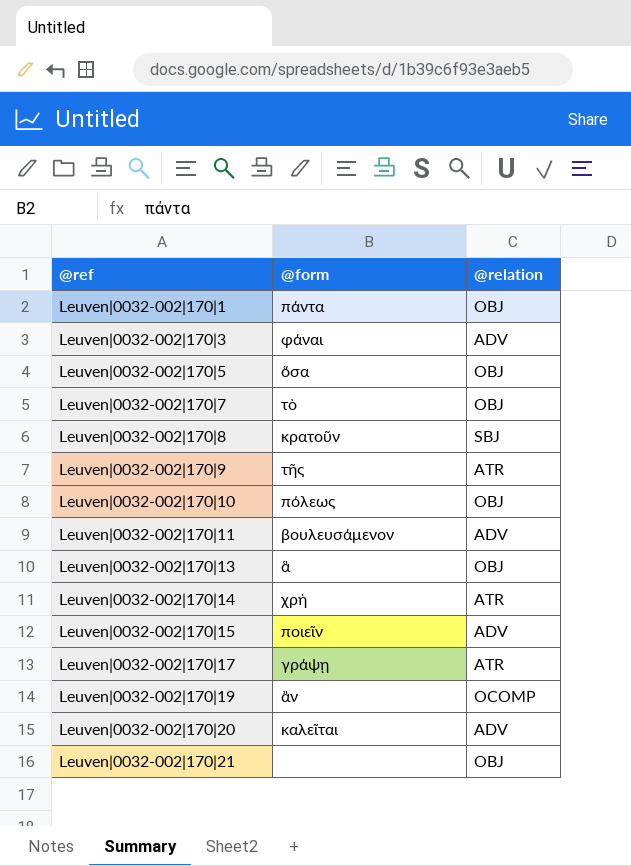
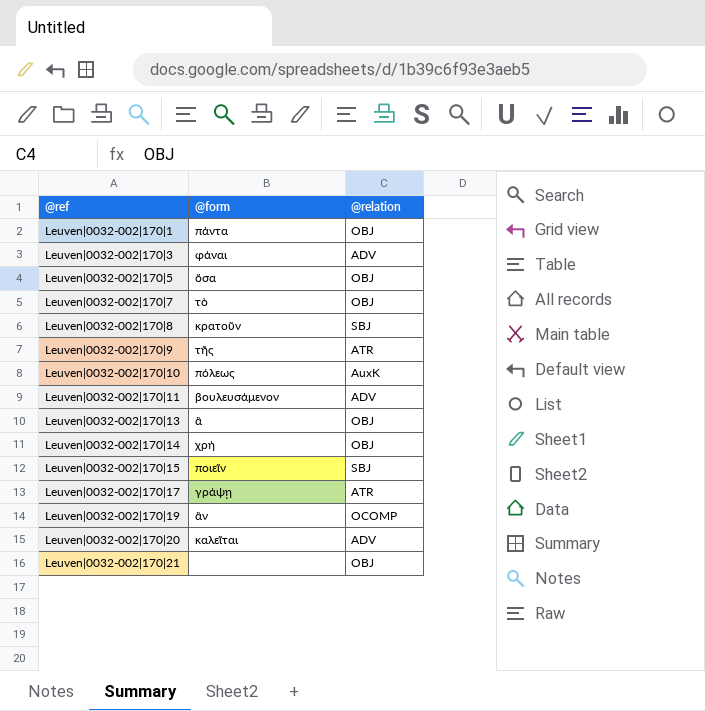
Leuven|0032-002|170|10 | @relation: OBJ -> AuxK
Leuven|0032-002|170|14 | @relation: ATR -> OBJ
Leuven|0032-002|170|15 | @relation: ADV -> SBJ

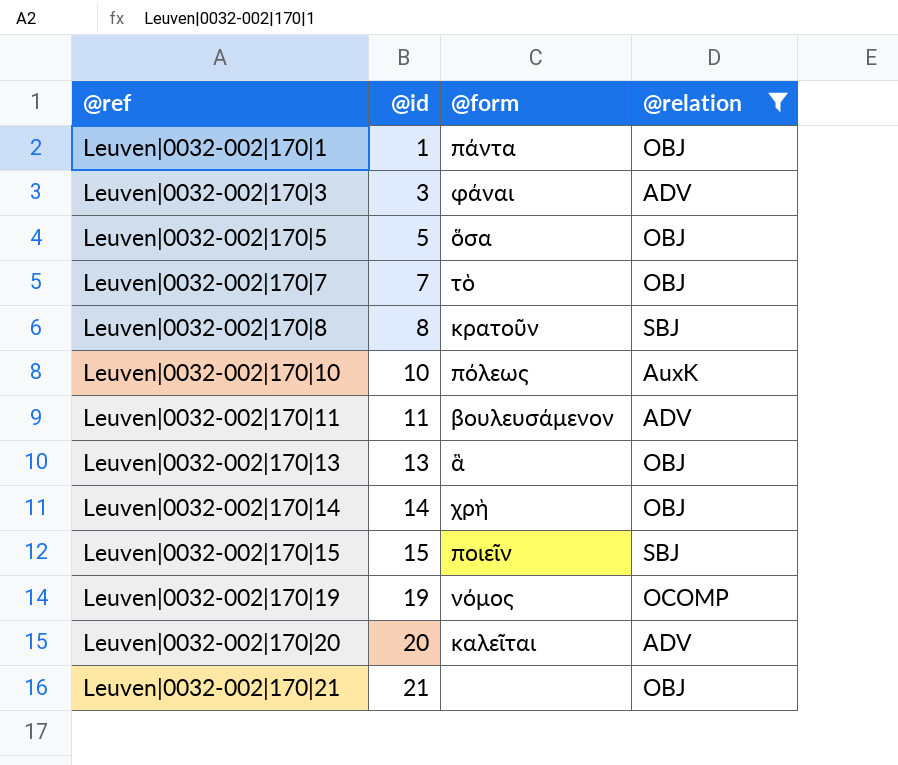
filter: none -> @relation != ATR
column @id | position: none -> 2
Leuven|0032-002|170|19 | @form: ἂν -> νόμος

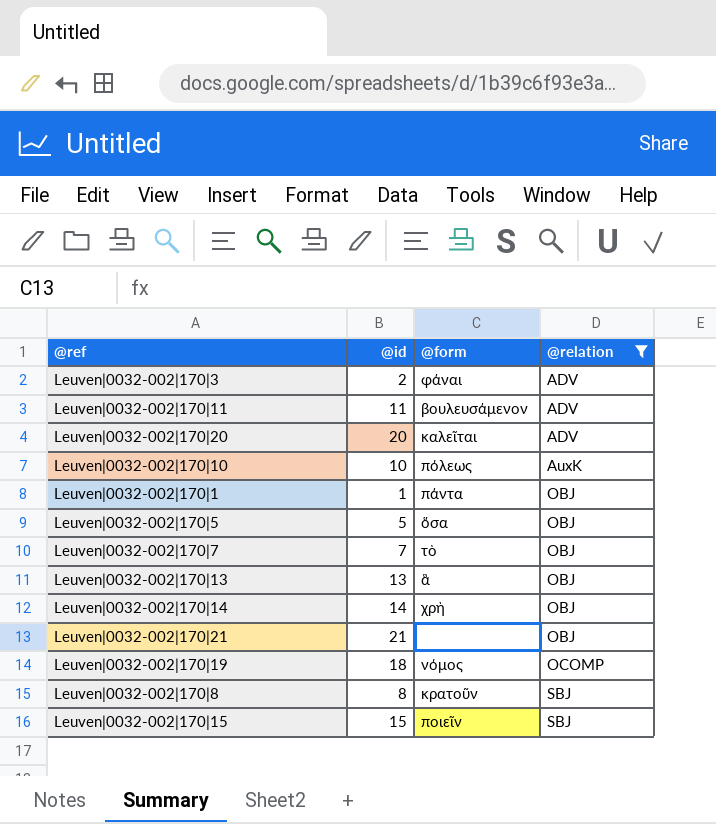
row order: @ref ascending -> @relation ascending
Leuven|0032-002|170|3 | @id: 3 -> 2
Leuven|0032-002|170|19 | @id: 19 -> 18

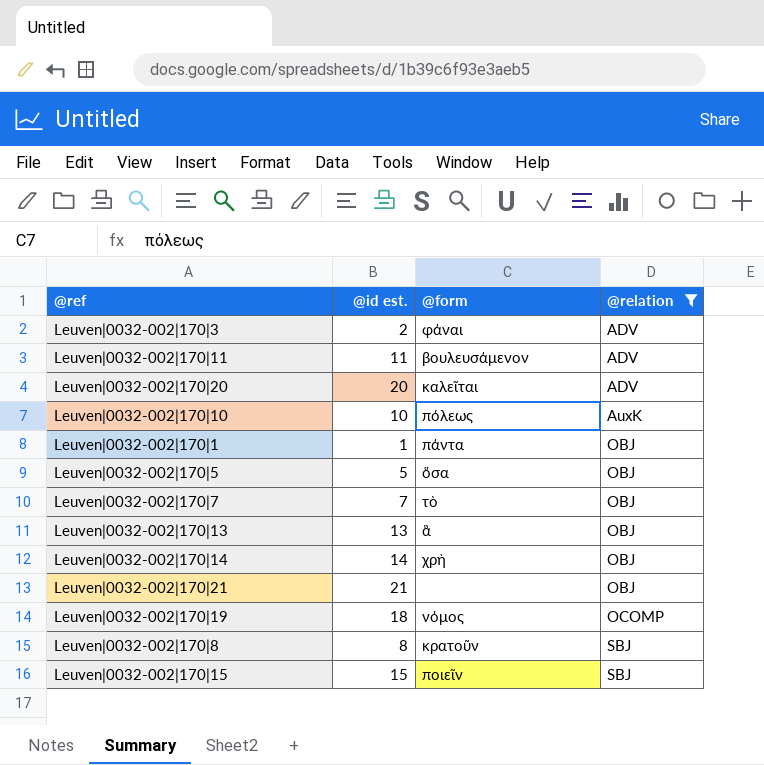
column name: @id -> @id est.

